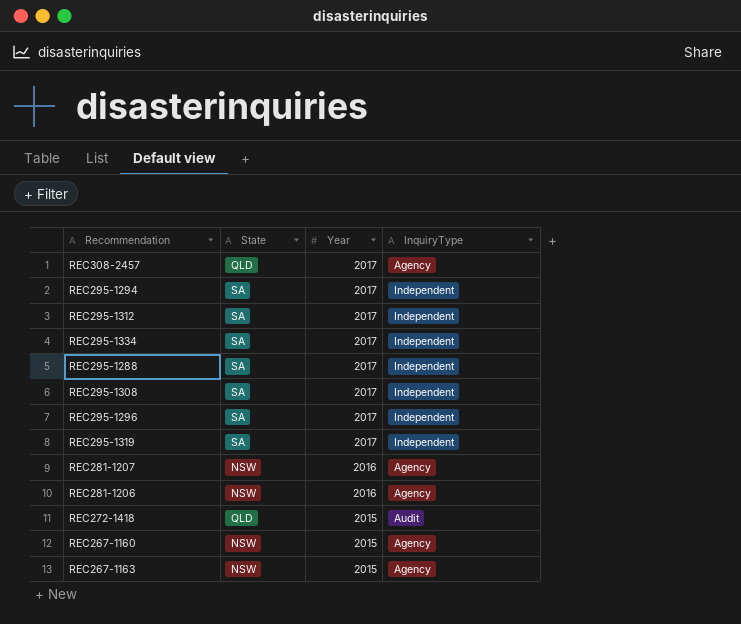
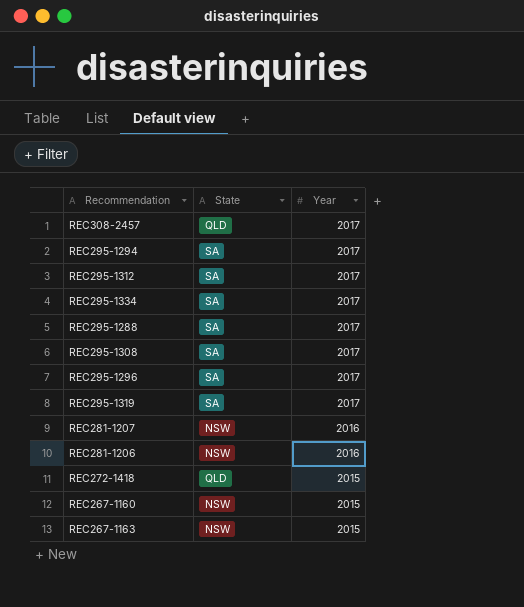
column InquiryType | position: 4 -> none

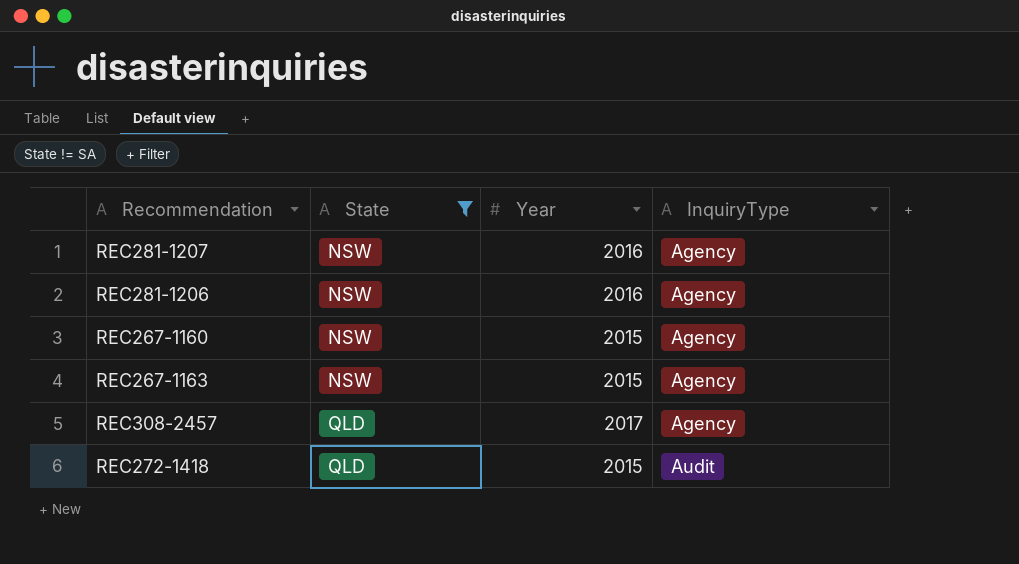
filter: none -> State != SA
row order: Year descending -> State ascending
column InquiryType | position: none -> 4

